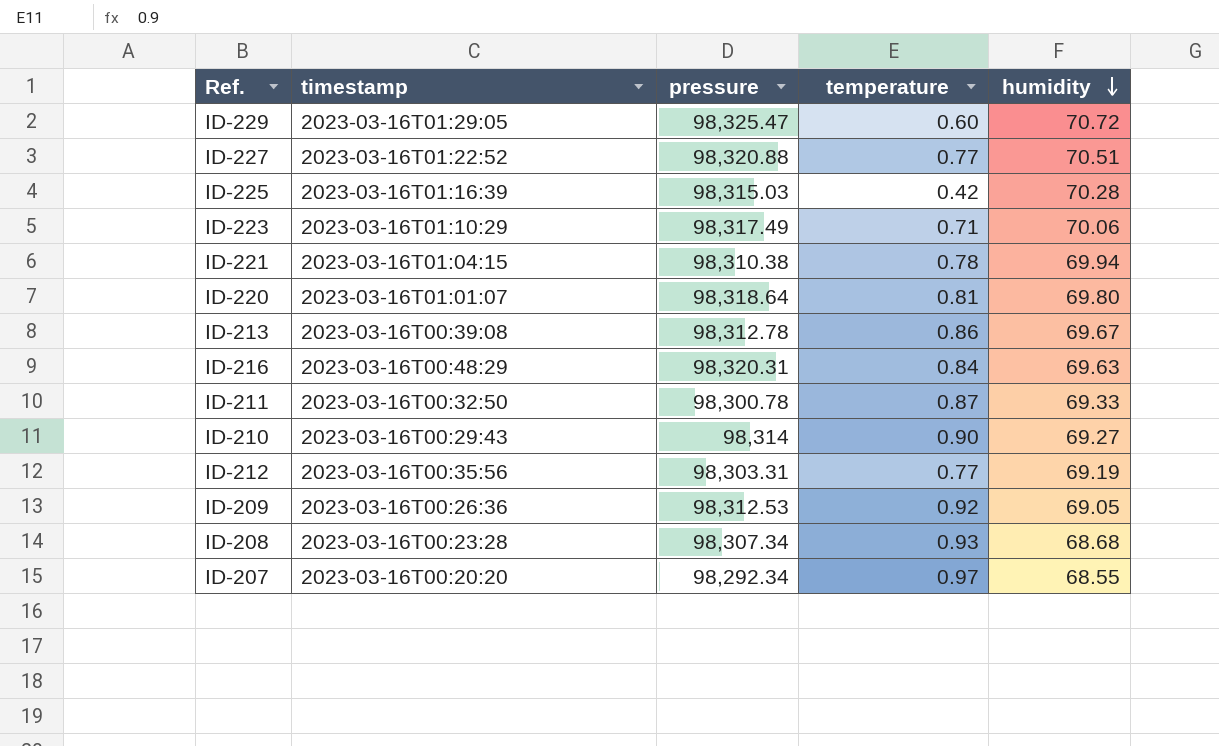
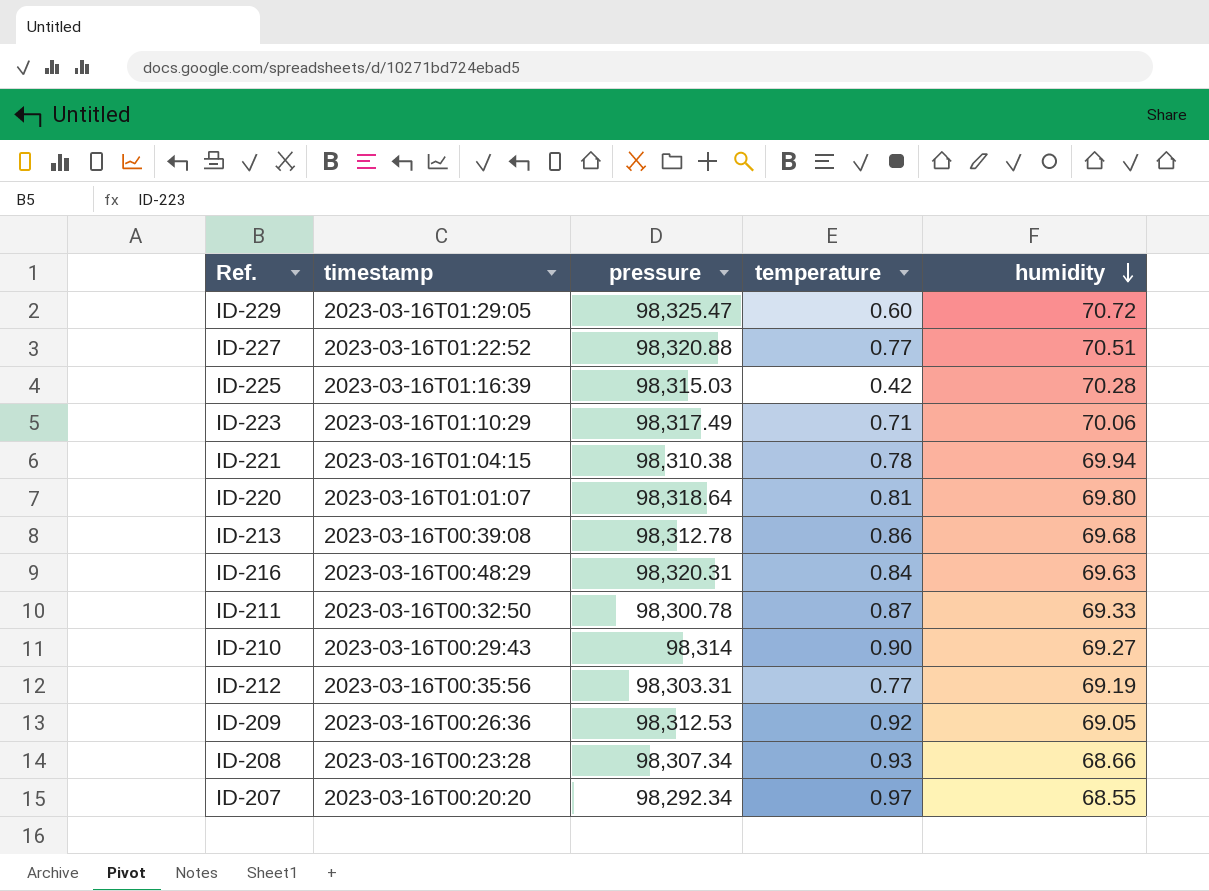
ID-213 | humidity: 69.67 -> 69.68
ID-208 | humidity: 68.68 -> 68.66

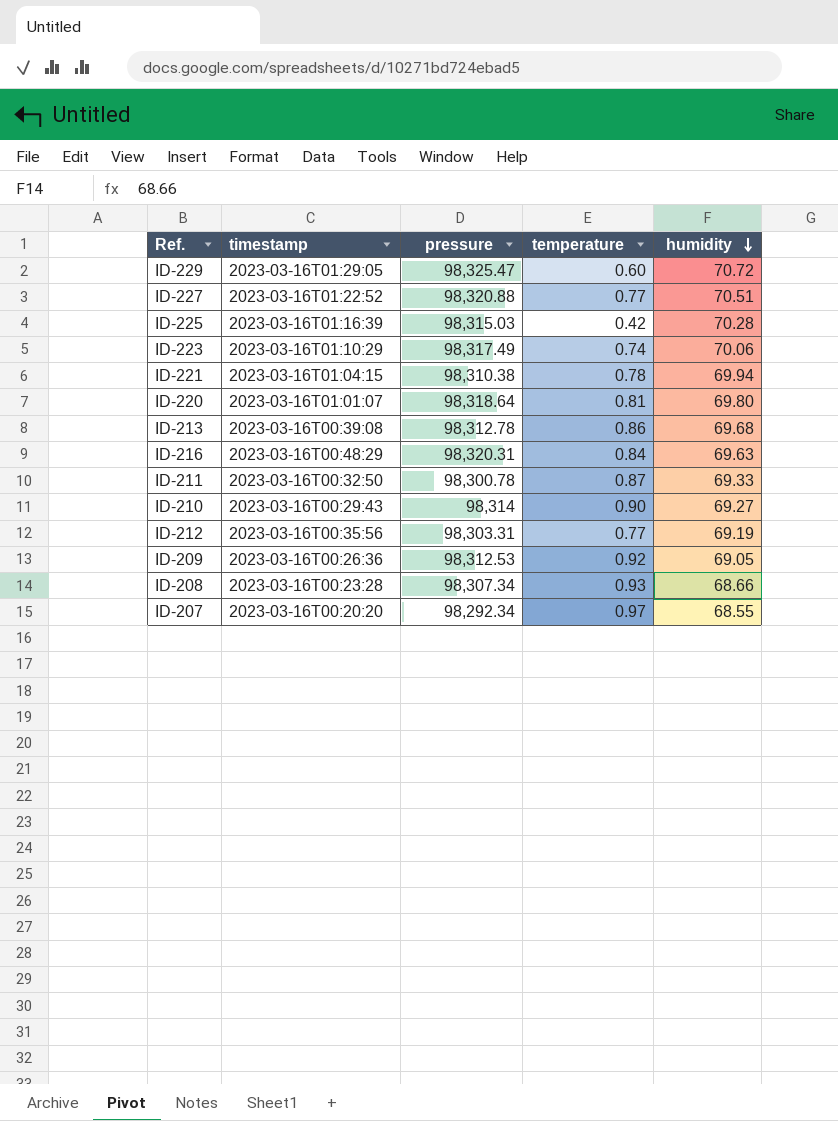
ID-223 | temperature: 0.71 -> 0.74

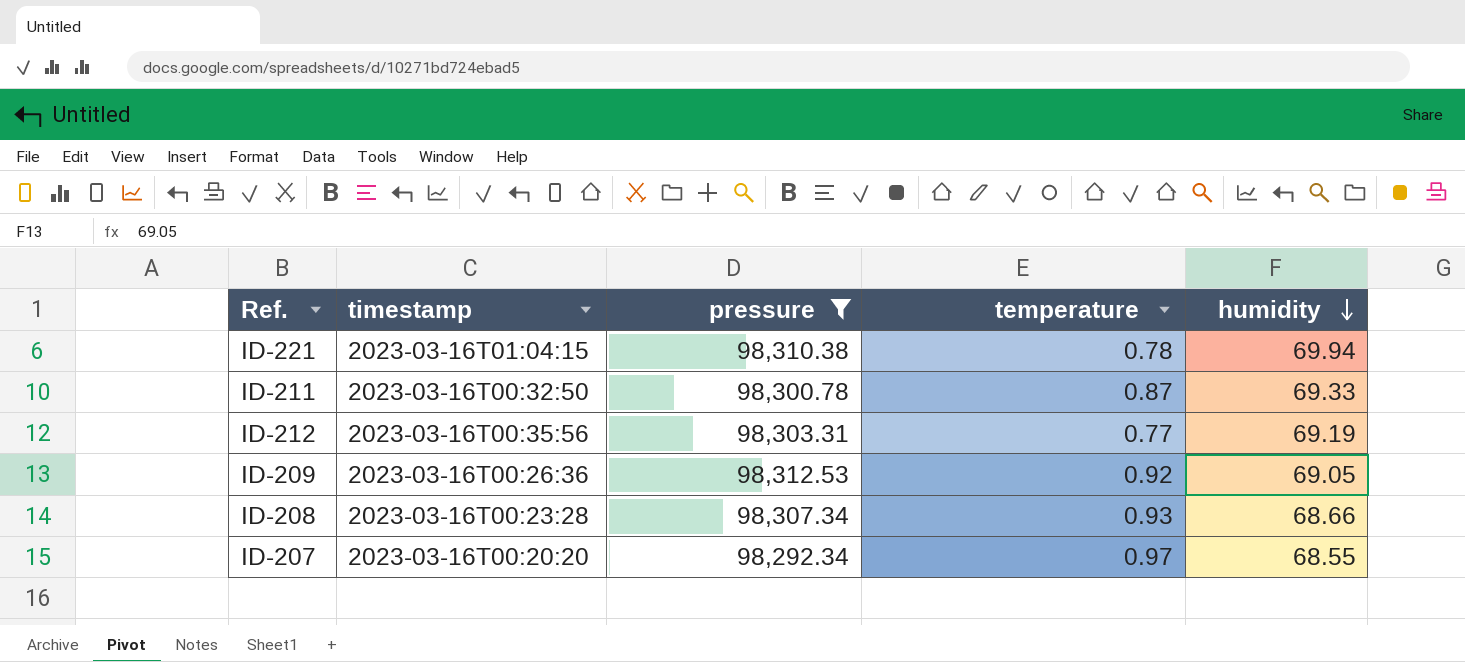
filter: none -> pressure <= 98,312.53

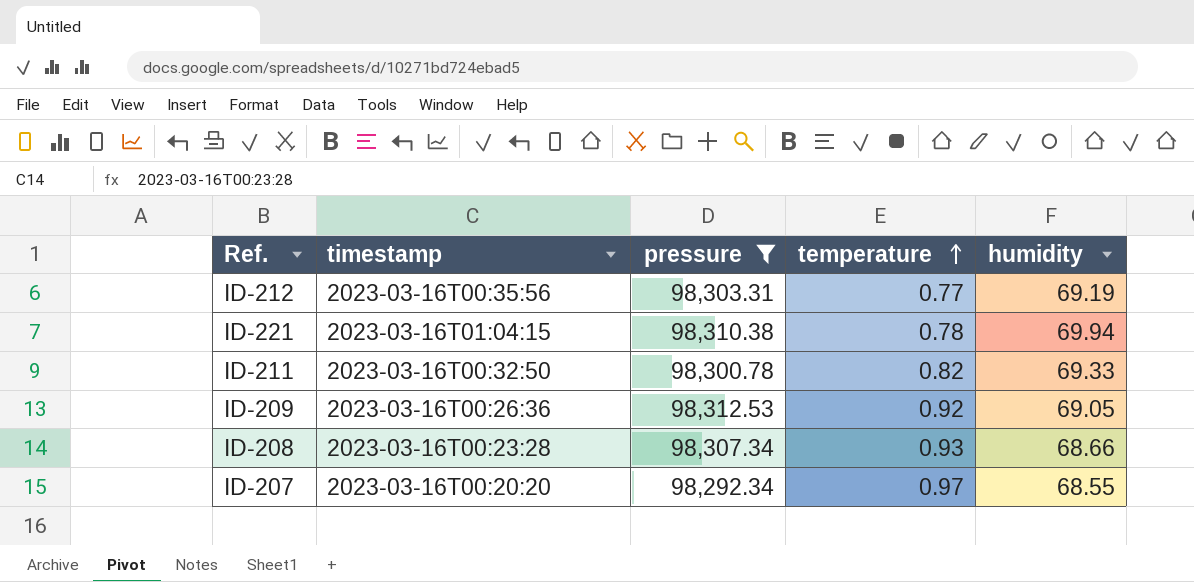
row order: humidity descending -> temperature ascending
ID-211 | temperature: 0.87 -> 0.82

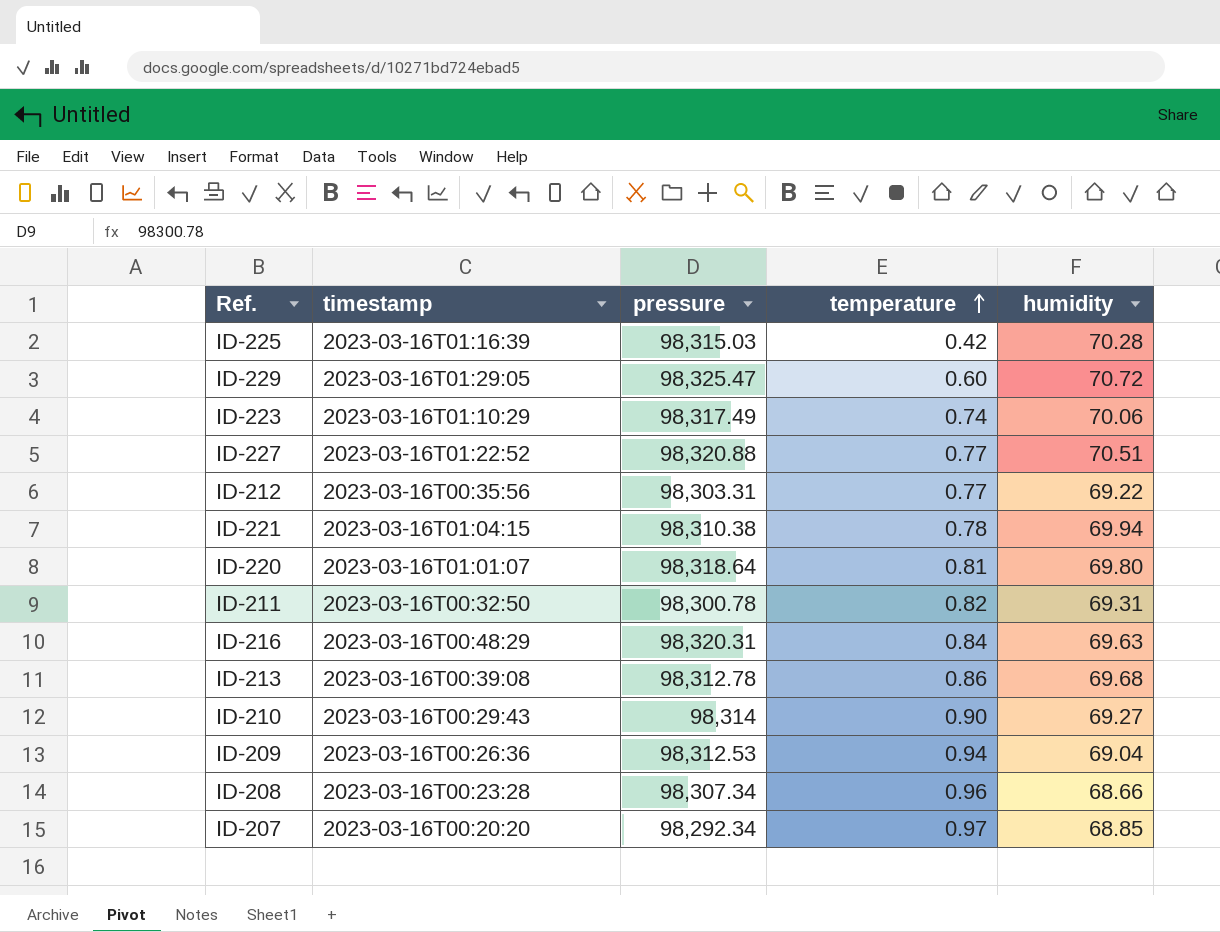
filter: pressure <= 98,312.53 -> none
ID-212 | humidity: 69.19 -> 69.22
ID-211 | humidity: 69.33 -> 69.31
ID-209 | temperature: 0.92 -> 0.94
ID-209 | humidity: 69.05 -> 69.04
ID-208 | temperature: 0.93 -> 0.96
ID-207 | humidity: 68.55 -> 68.85

